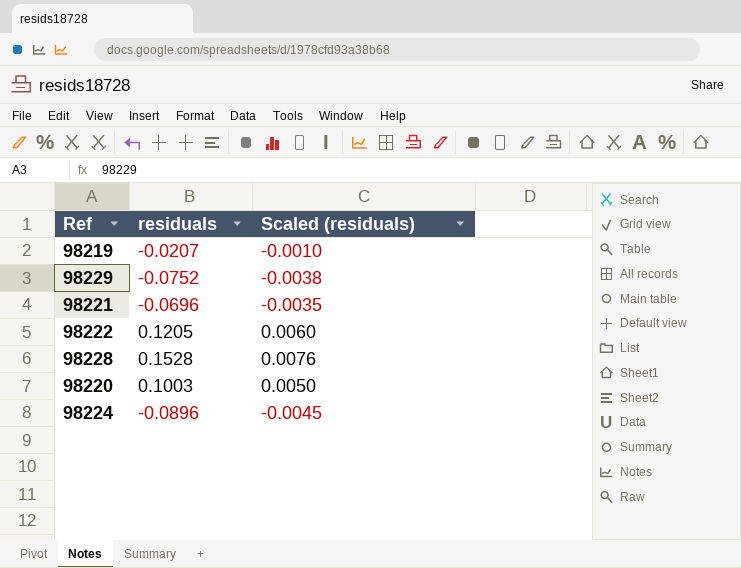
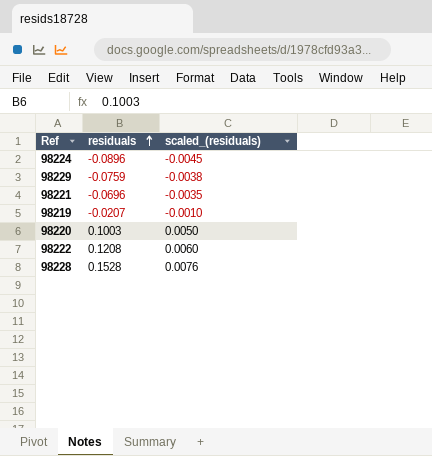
row order: none -> residuals ascending
column name: Scaled (residuals) -> scaled_(residuals)
98229 | residuals: -0.0752 -> -0.0759
98222 | residuals: 0.1205 -> 0.1208

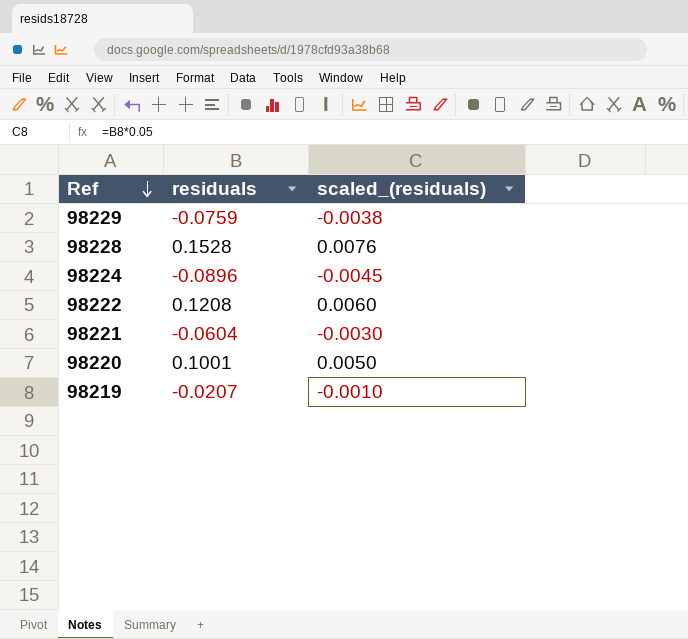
row order: residuals ascending -> Ref descending
98221 | residuals: -0.0696 -> -0.0604
98221 | scaled_(residuals): -0.0035 -> -0.0030
98220 | residuals: 0.1003 -> 0.1001

